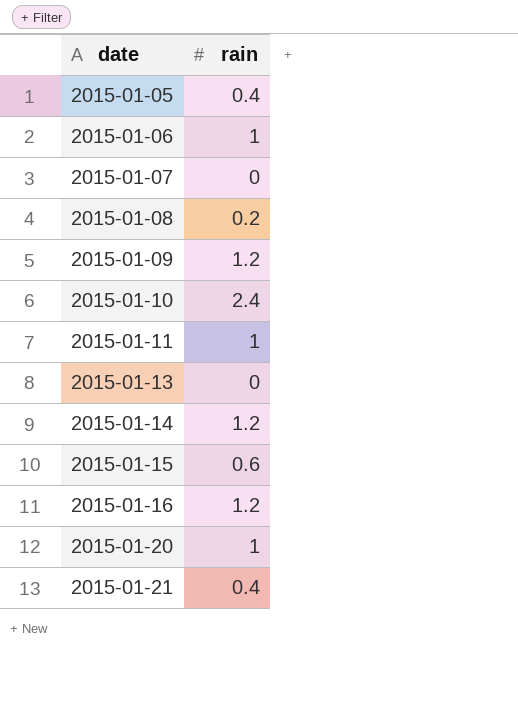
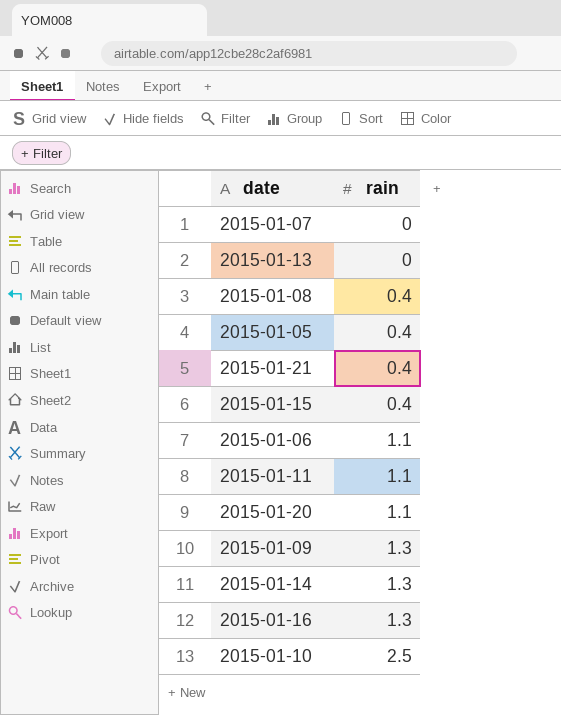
row order: date ascending -> rain ascending
2015-01-08 | rain: 0.2 -> 0.4
2015-01-15 | rain: 0.6 -> 0.4
2015-01-06 | rain: 1 -> 1.1
2015-01-11 | rain: 1 -> 1.1
2015-01-20 | rain: 1 -> 1.1
2015-01-09 | rain: 1.2 -> 1.3
2015-01-14 | rain: 1.2 -> 1.3
2015-01-16 | rain: 1.2 -> 1.3
2015-01-10 | rain: 2.4 -> 2.5

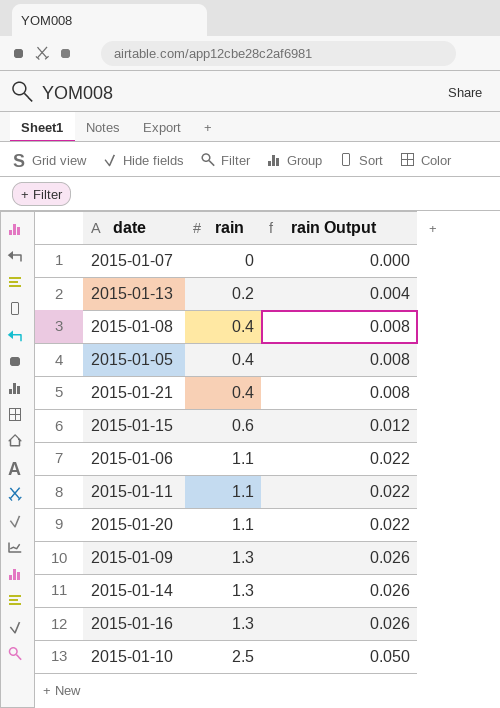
column rain Output | formula: none -> [rain] * 0.02
2015-01-13 | rain: 0 -> 0.2
2015-01-15 | rain: 0.4 -> 0.6

